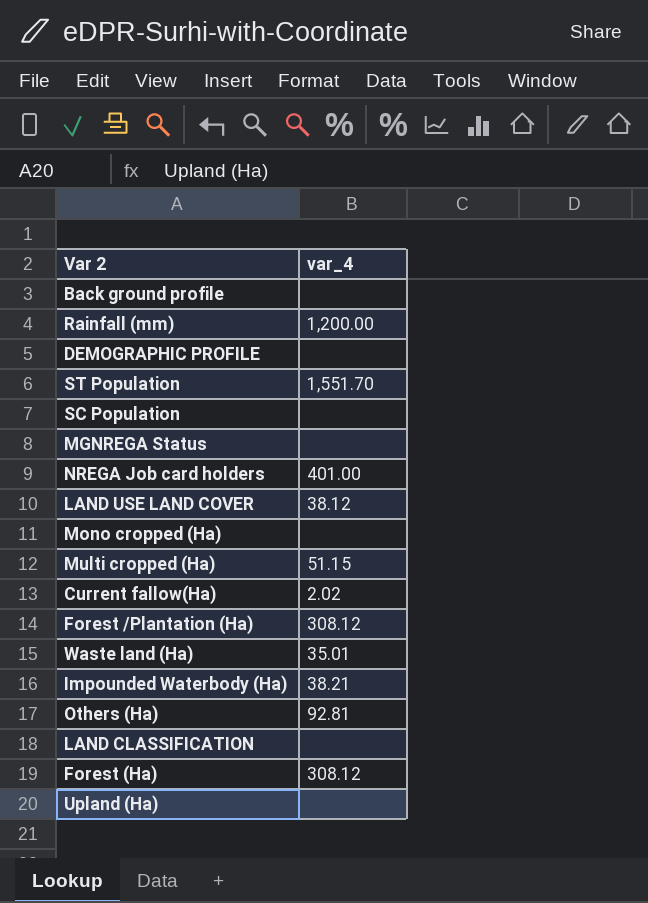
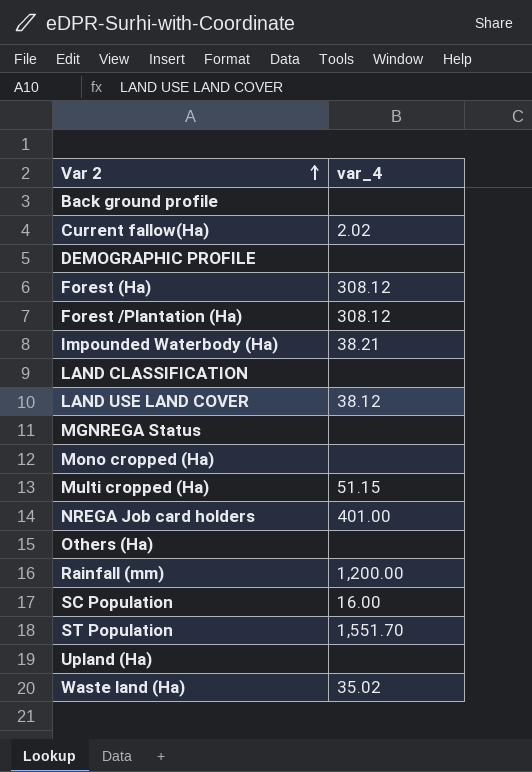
row order: none -> Var 2 ascending
Others (Ha) | var_4: 92.81 -> none
SC Population | var_4: none -> 16.00
Waste land (Ha) | var_4: 35.01 -> 35.02

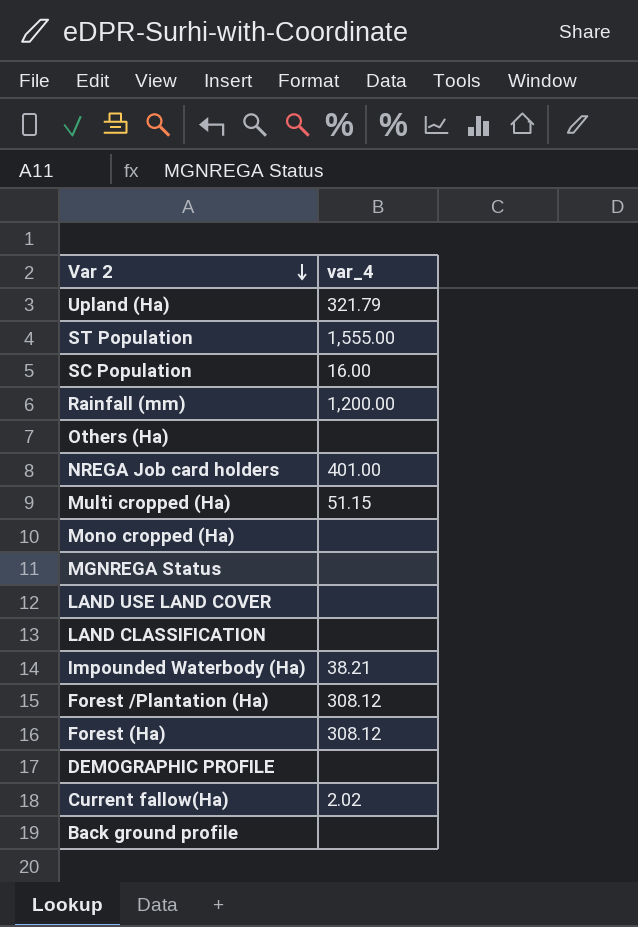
row order: Var 2 ascending -> Var 2 descending
row Waste land (Ha): 35.02 -> none
Upland (Ha) | var_4: none -> 321.79
ST Population | var_4: 1,551.70 -> 1,555.00
LAND USE LAND COVER | var_4: 38.12 -> none

